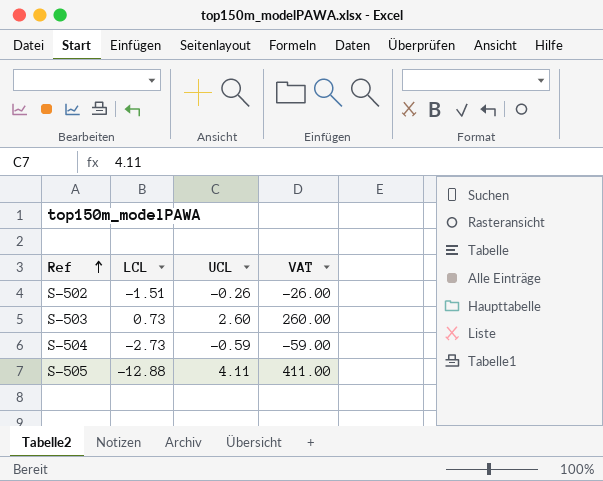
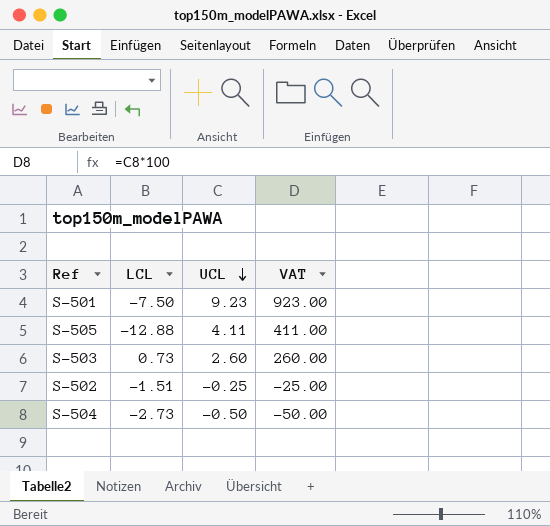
row order: Ref ascending -> UCL descending
row S-501: none -> -7.50 | 9.23 | 923.00
S-502 | UCL: -0.26 -> -0.25
S-502 | VAT: -26.00 -> -25.00
S-504 | UCL: -0.59 -> -0.50
S-504 | VAT: -59.00 -> -50.00

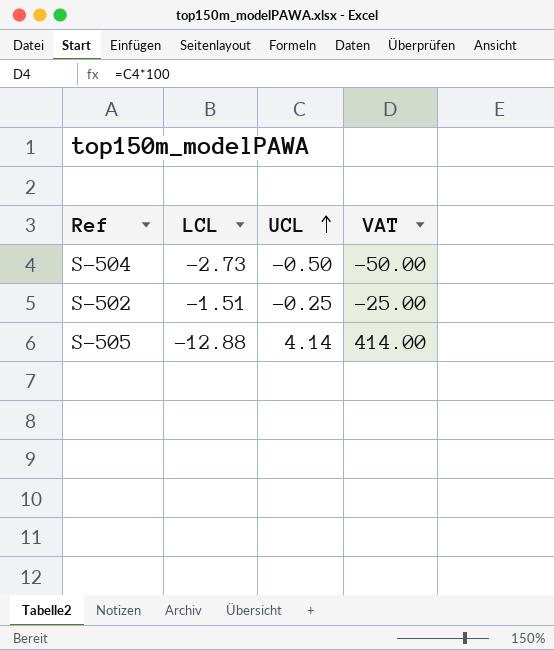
row order: UCL descending -> UCL ascending
row S-501: -7.50 | 9.23 | 923.00 -> none
row S-503: 0.73 | 2.60 | 260.00 -> none
S-505 | UCL: 4.11 -> 4.14
S-505 | VAT: 411.00 -> 414.00

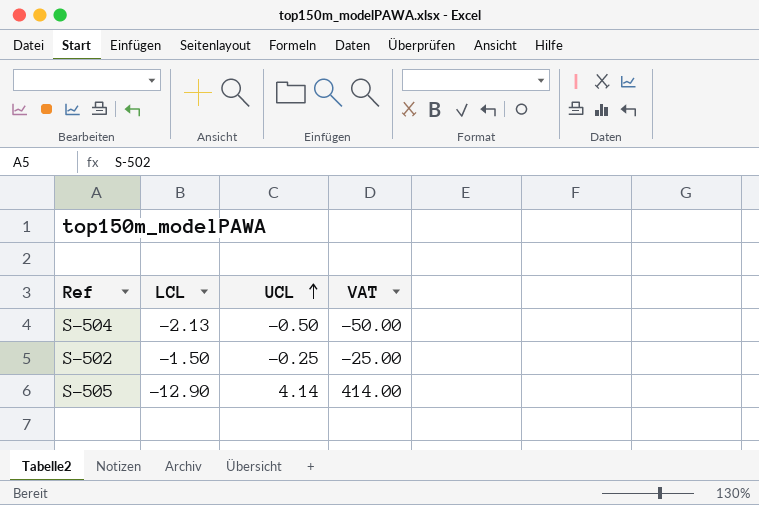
S-504 | LCL: -2.73 -> -2.13
S-502 | LCL: -1.51 -> -1.50
S-505 | LCL: -12.88 -> -12.90

